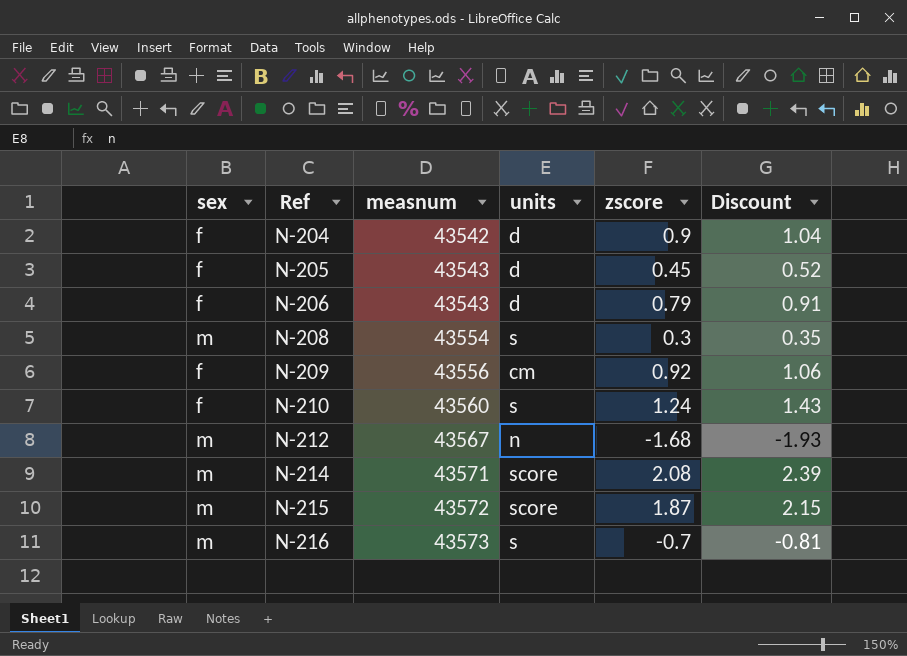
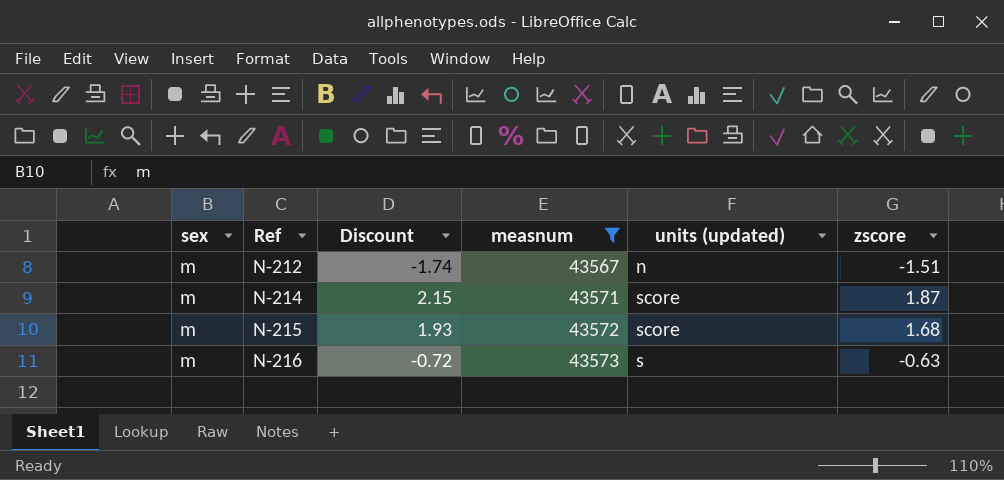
filter: none -> measnum >= 43567
column Discount | position: 6 -> 3
column name: units -> units (updated)
N-212 | Discount: -1.93 -> -1.74
N-212 | zscore: -1.68 -> -1.51
N-214 | Discount: 2.39 -> 2.15
N-214 | zscore: 2.08 -> 1.87
N-215 | Discount: 2.15 -> 1.93
N-215 | zscore: 1.87 -> 1.68
N-216 | Discount: -0.81 -> -0.72
N-216 | zscore: -0.7 -> -0.63

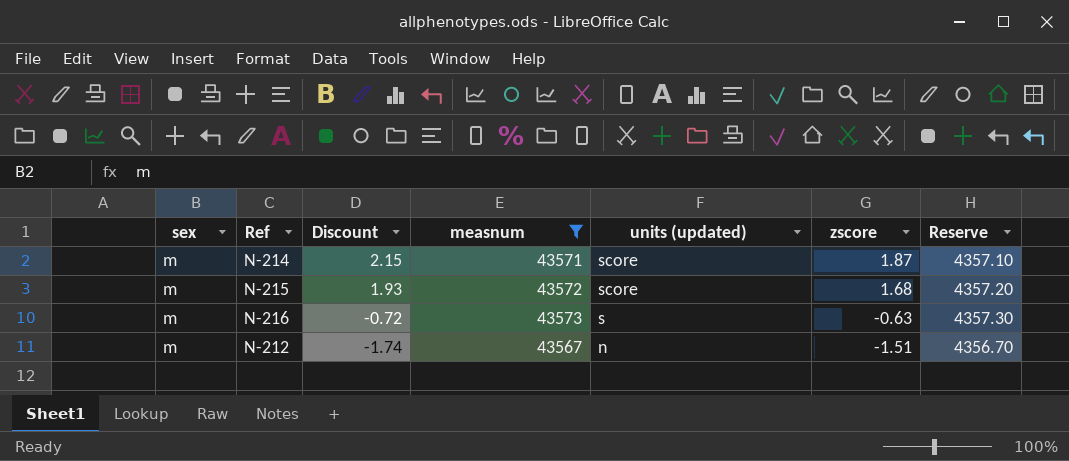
row order: Ref ascending -> Discount descending
column Reserve | formula: none -> [measnum] * 0.1

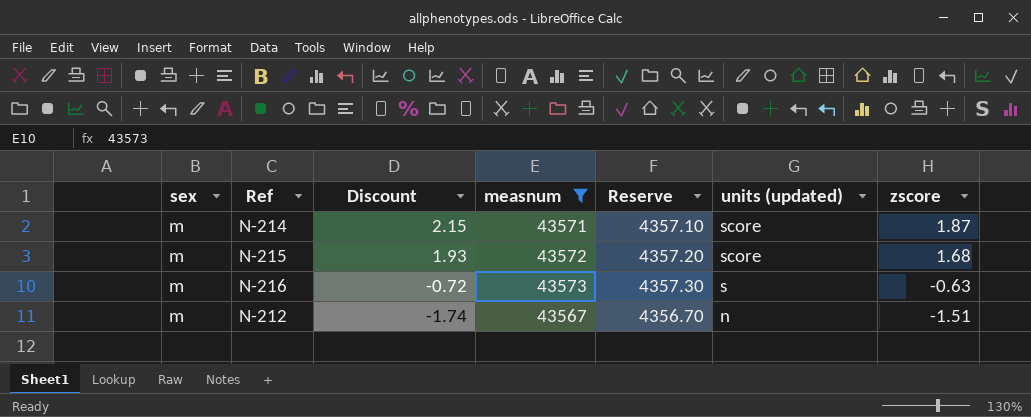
column Reserve | position: 7 -> 5

